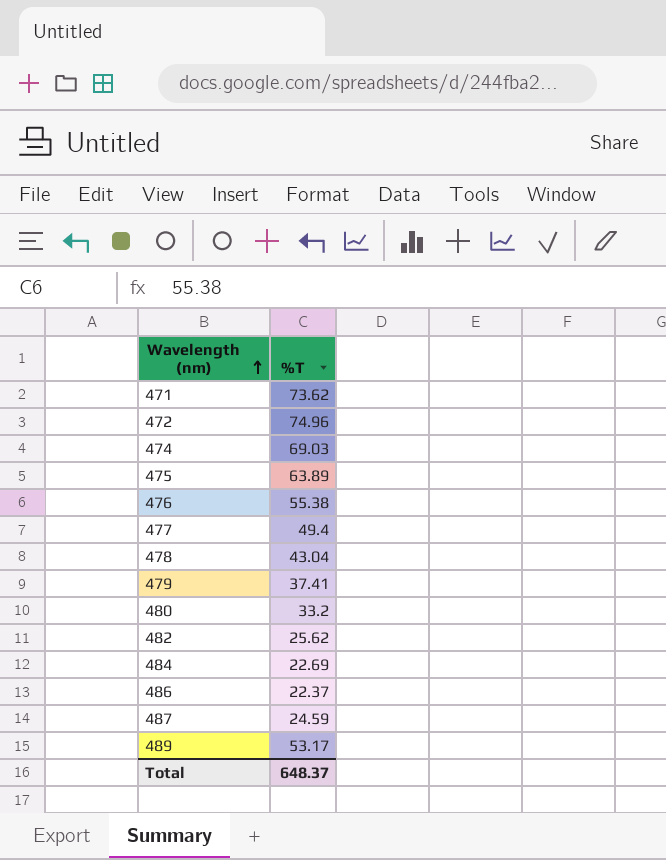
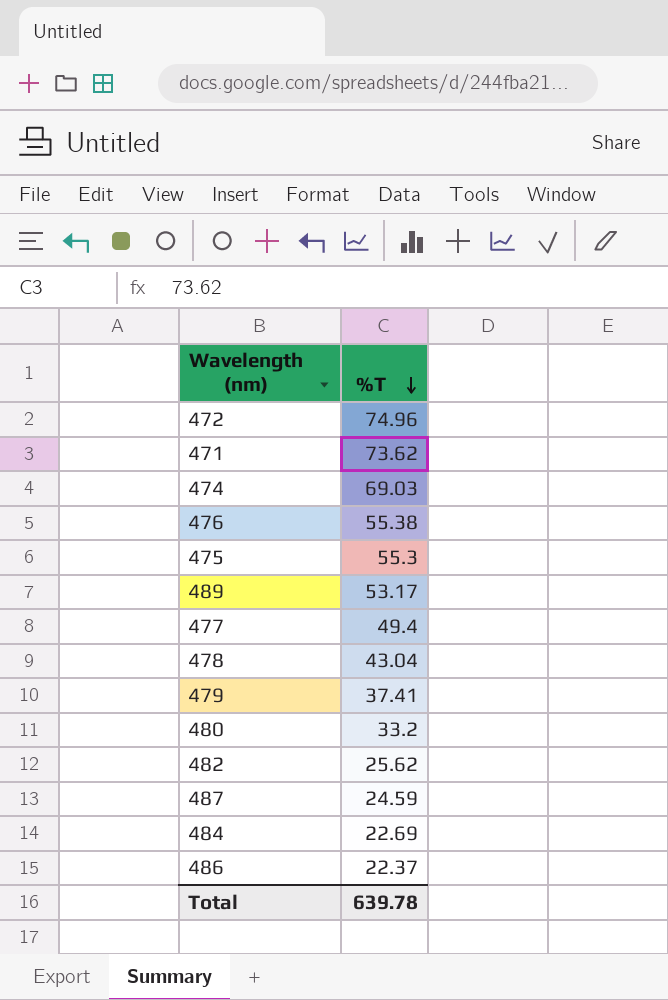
row order: Wavelength (nm) ascending -> %T descending
475 | %T: 63.89 -> 55.3
Total | %T: 648.37 -> 639.78

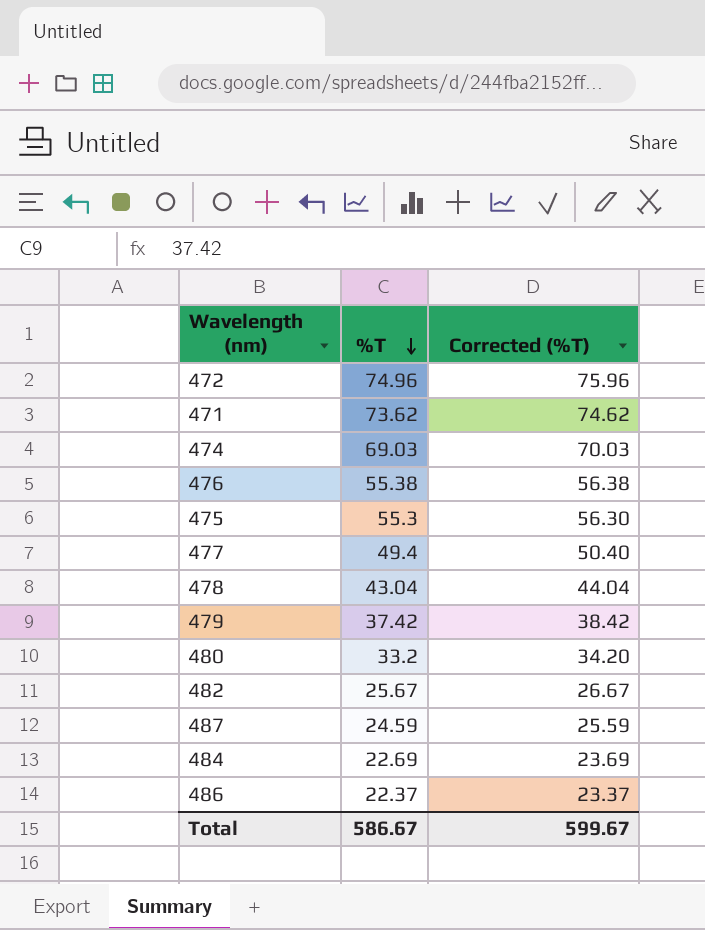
column Corrected (%T) | formula: none -> [%T] + 1
row 489: 53.17 -> none
479 | %T: 37.41 -> 37.42
482 | %T: 25.62 -> 25.67
Total | %T: 639.78 -> 586.67

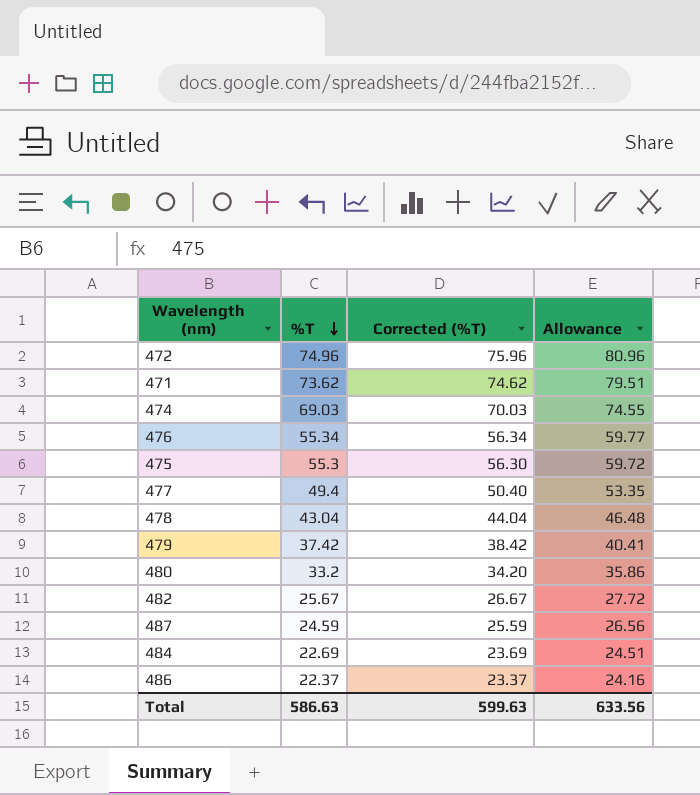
column Allowance | formula: none -> [%T] * 1.08
476 | %T: 55.38 -> 55.34
476 | Corrected (%T): 56.38 -> 56.34
Total | %T: 586.67 -> 586.63
Total | Corrected (%T): 599.67 -> 599.63

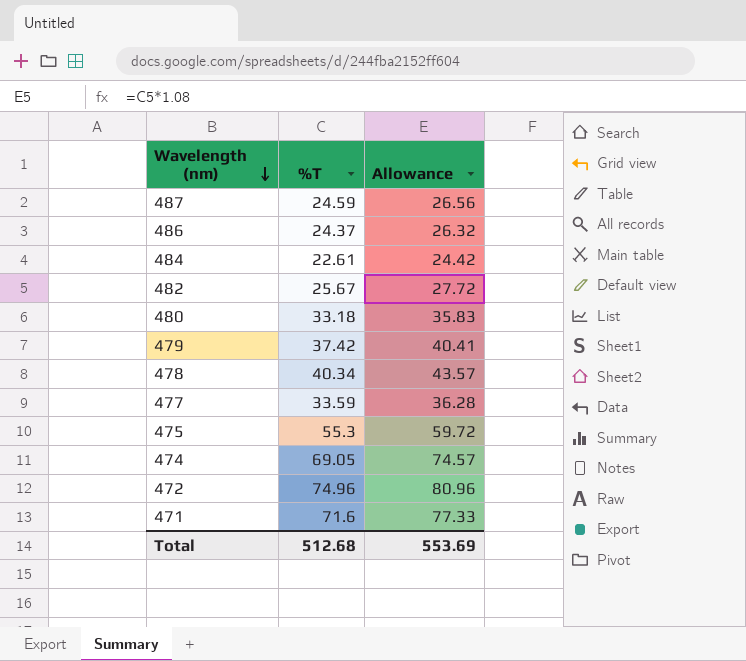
row order: %T descending -> Wavelength (nm) descending
column Corrected (%T) | formula: [%T] + 1 -> none
row 476: 55.34 | 56.34 | 59.77 -> none
486 | %T: 22.37 -> 24.37
486 | Allowance: 24.16 -> 26.32
484 | %T: 22.69 -> 22.61
484 | Allowance: 24.51 -> 24.42
480 | %T: 33.2 -> 33.18
480 | Allowance: 35.86 -> 35.83
478 | %T: 43.04 -> 40.34
478 | Allowance: 46.48 -> 43.57
477 | %T: 49.4 -> 33.59
477 | Allowance: 53.35 -> 36.28
474 | %T: 69.03 -> 69.05
474 | Allowance: 74.55 -> 74.57
471 | %T: 73.62 -> 71.6
471 | Allowance: 79.51 -> 77.33
Total | %T: 586.63 -> 512.68
Total | Allowance: 633.56 -> 553.69

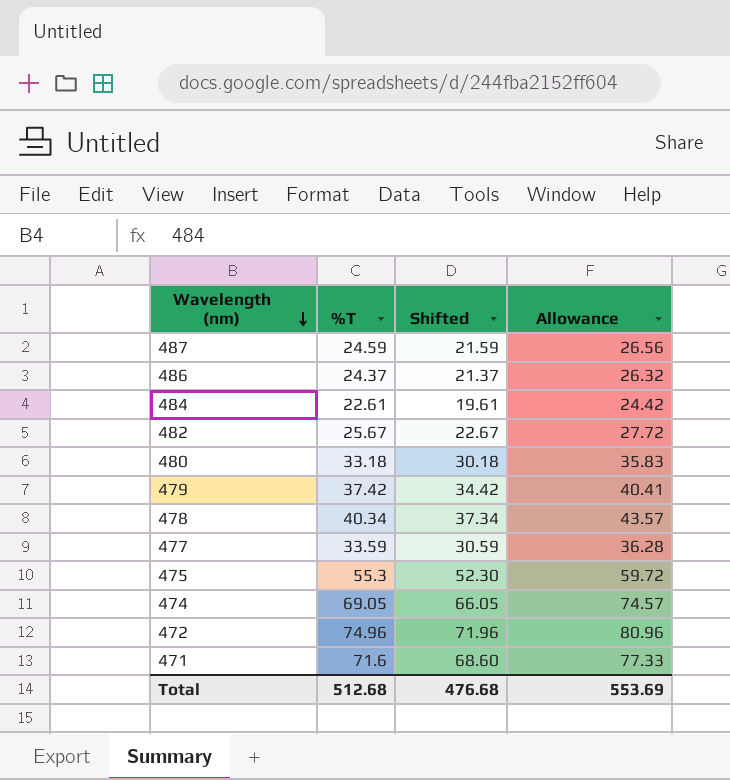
column Shifted | formula: none -> [%T] - 3

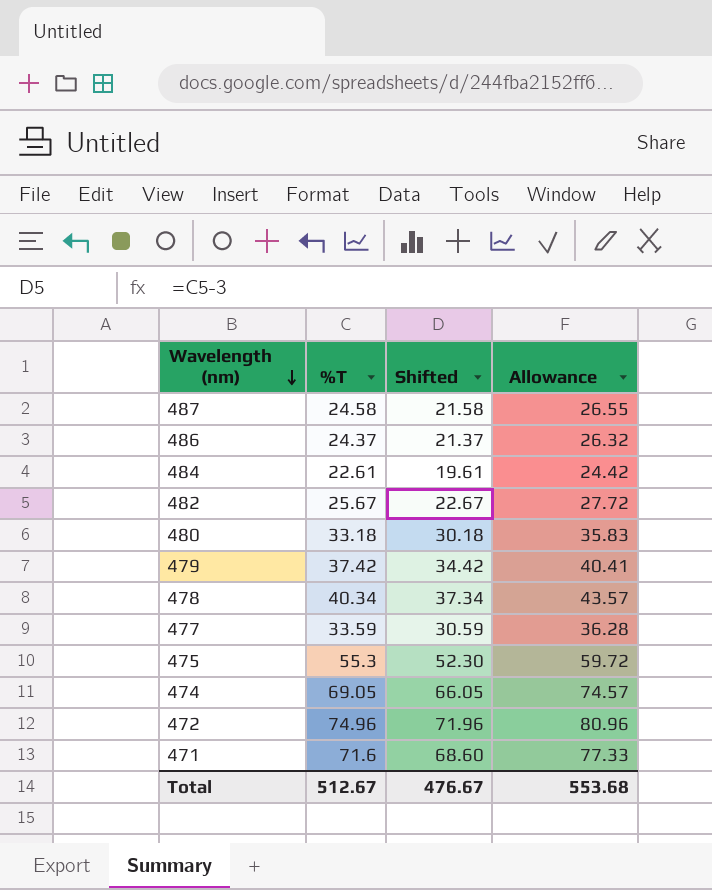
487 | %T: 24.59 -> 24.58
487 | Shifted: 21.59 -> 21.58
487 | Allowance: 26.56 -> 26.55
Total | %T: 512.68 -> 512.67
Total | Shifted: 476.68 -> 476.67
Total | Allowance: 553.69 -> 553.68

